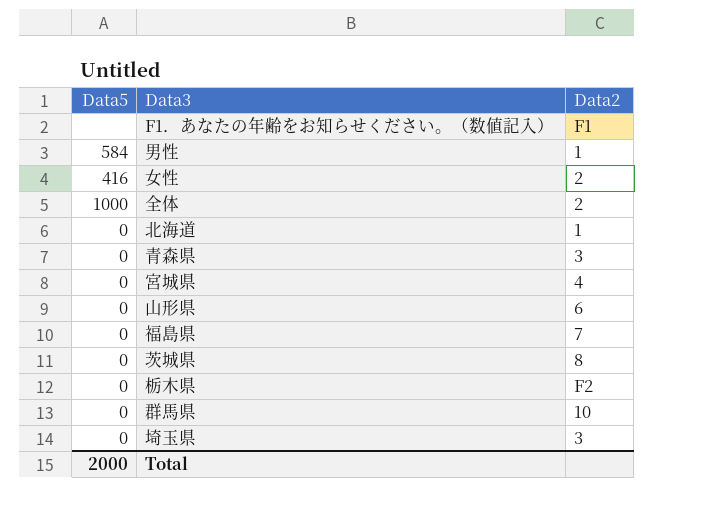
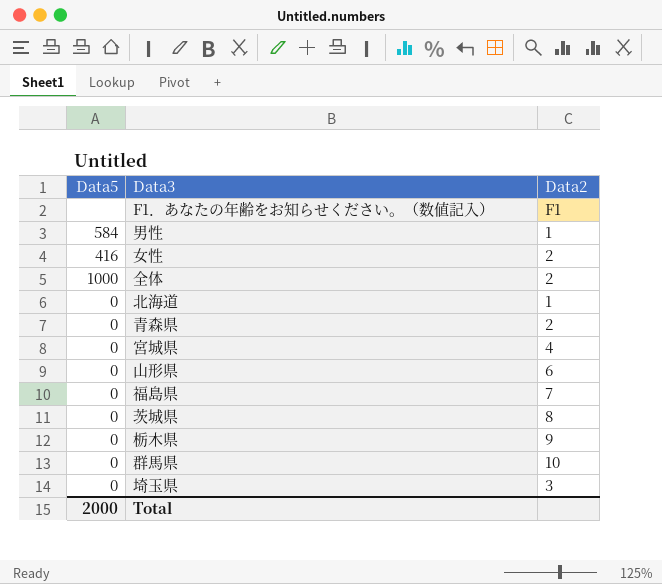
青森県 | Data2: 3 -> 2
栃木県 | Data2: F2 -> 9

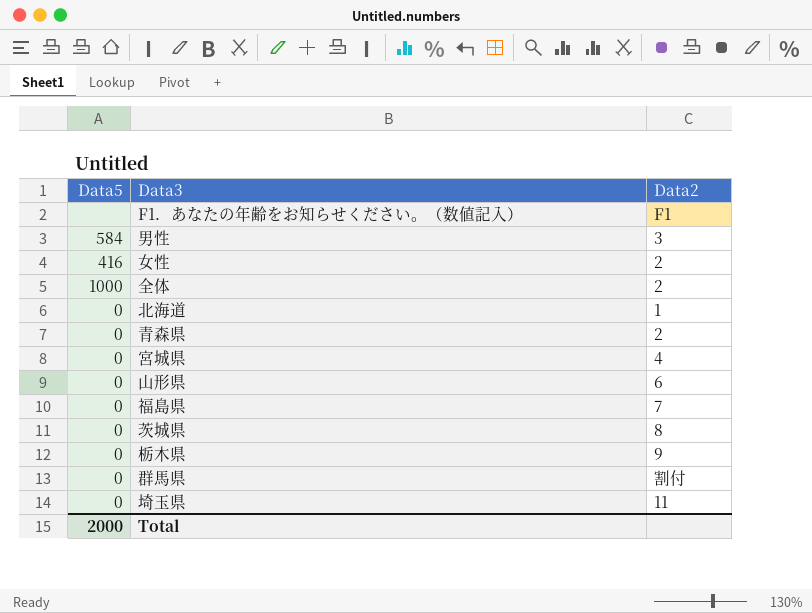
男性 | Data2: 1 -> 3
群馬県 | Data2: 10 -> 割付
埼玉県 | Data2: 3 -> 11

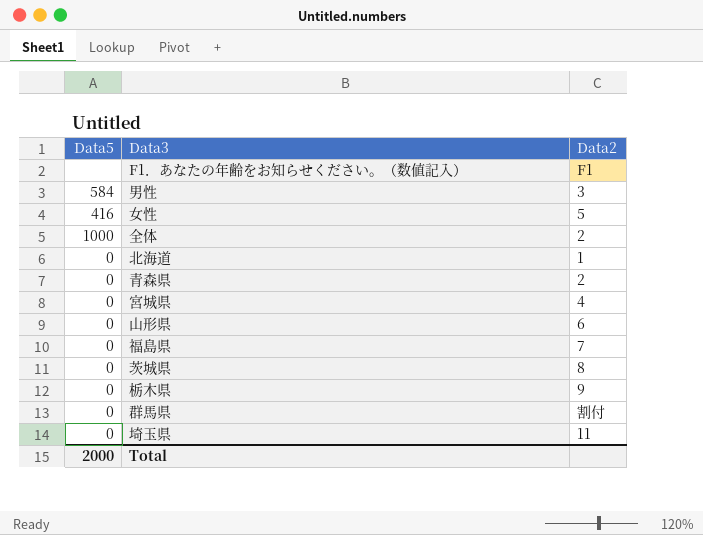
女性 | Data2: 2 -> 5

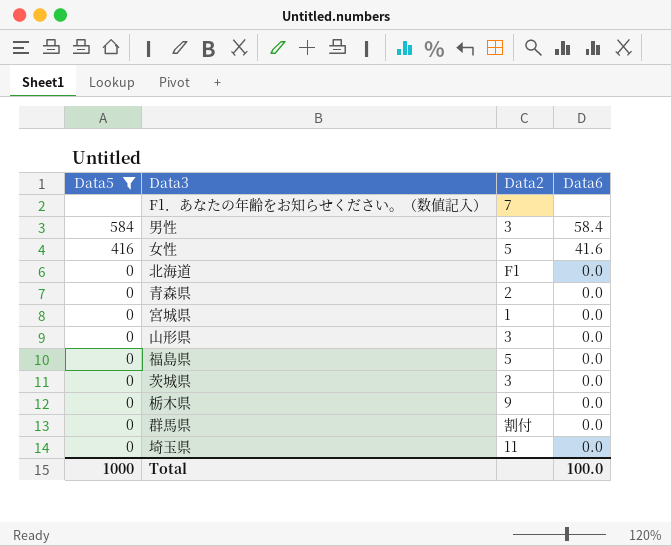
filter: none -> Data5 != 1000
column Data6 | position: none -> 4
F1．あなたの年齢をお知らせください。（数値記入） | Data2: F1 -> 7
北海道 | Data2: 1 -> F1
宮城県 | Data2: 4 -> 1
山形県 | Data2: 6 -> 3
福島県 | Data2: 7 -> 5
茨城県 | Data2: 8 -> 3
Total | Data5: 2000 -> 1000

